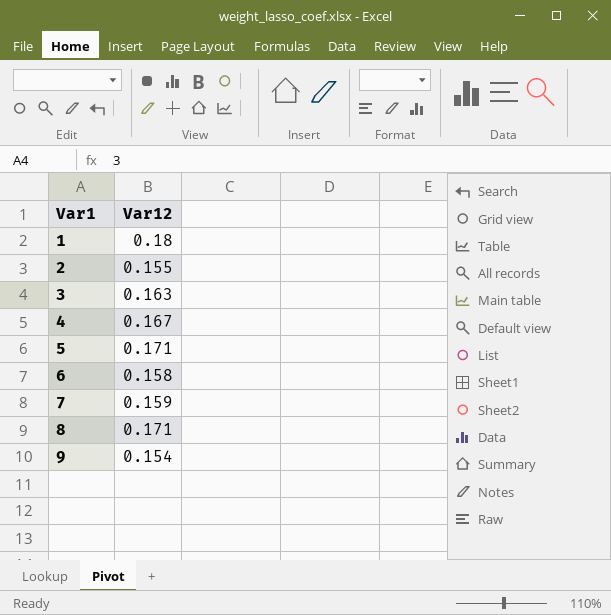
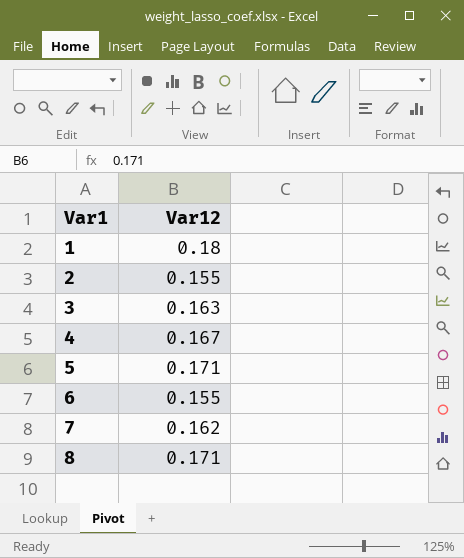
row 9: 0.154 -> none
6 | Var12: 0.158 -> 0.155
7 | Var12: 0.159 -> 0.162

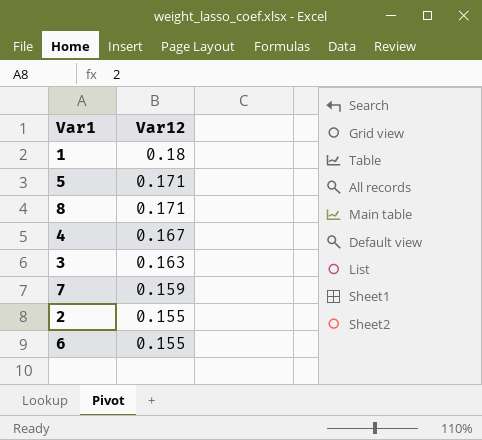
row order: Var1 ascending -> Var12 descending
7 | Var12: 0.162 -> 0.159

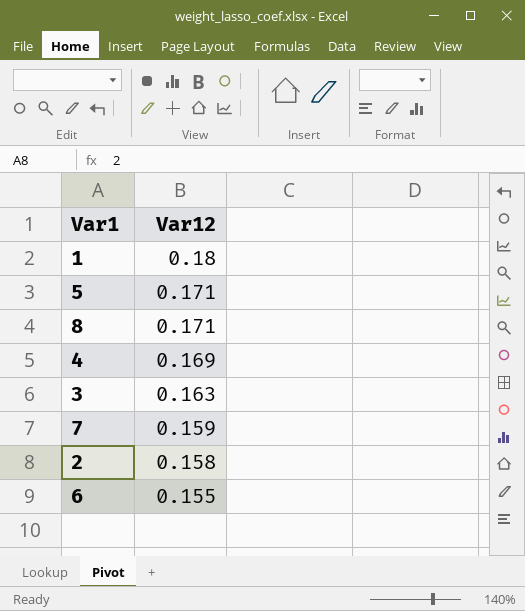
4 | Var12: 0.167 -> 0.169
2 | Var12: 0.155 -> 0.158

